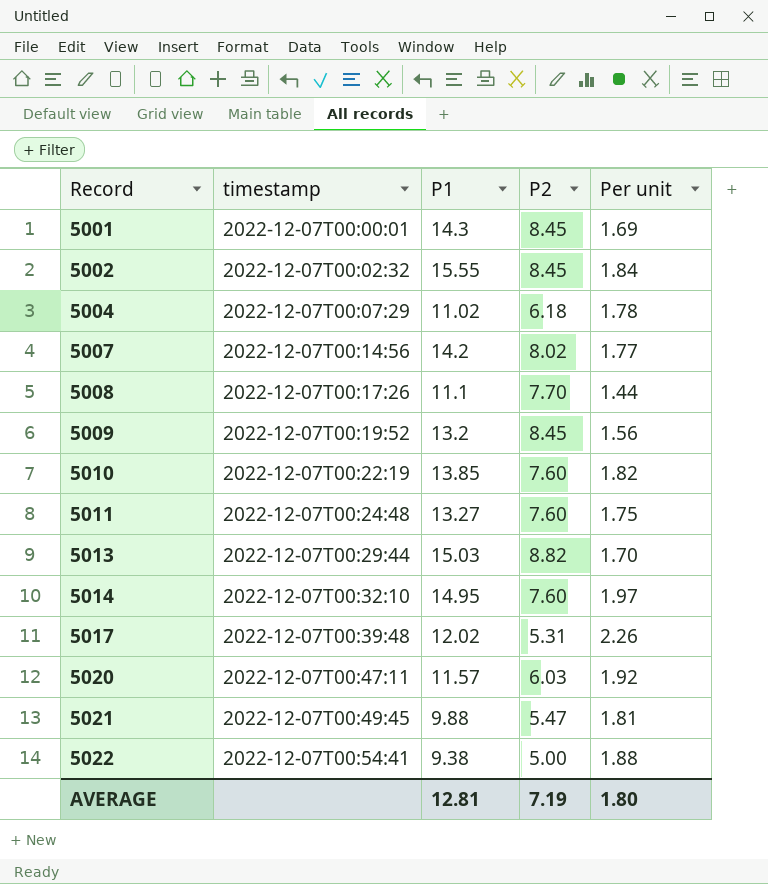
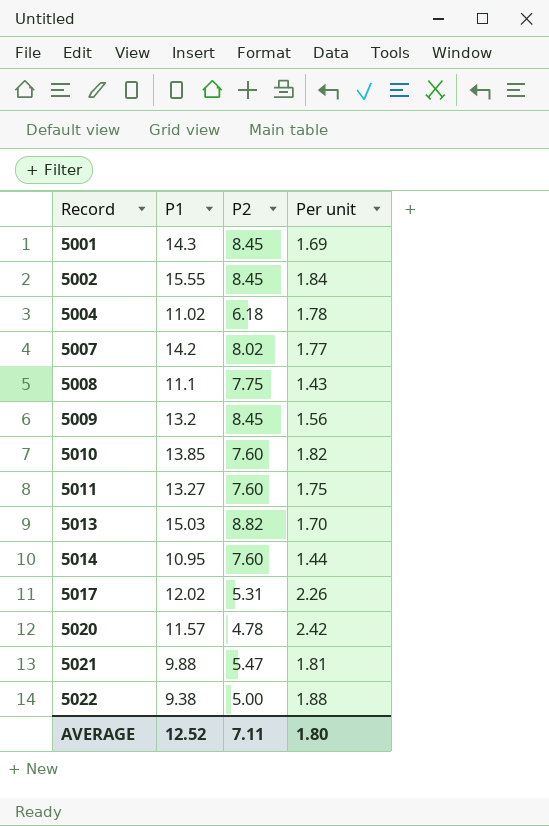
column timestamp | position: 2 -> none
5008 | P2: 7.70 -> 7.75
5008 | Per unit: 1.44 -> 1.43
5014 | P1: 14.95 -> 10.95
5014 | Per unit: 1.97 -> 1.44
5020 | P2: 6.03 -> 4.78
5020 | Per unit: 1.92 -> 2.42
AVERAGE | P1: 12.81 -> 12.52
AVERAGE | P2: 7.19 -> 7.11

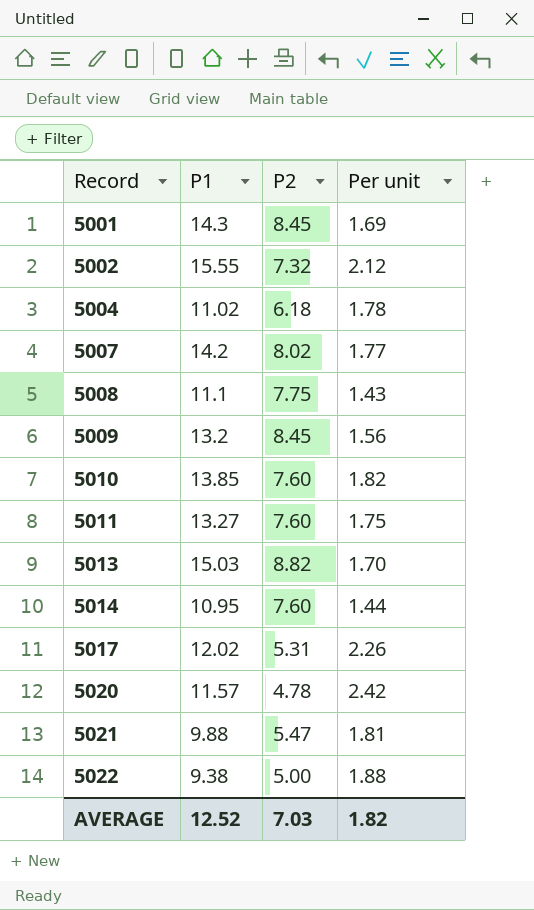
5002 | P2: 8.45 -> 7.32
5002 | Per unit: 1.84 -> 2.12
AVERAGE | P2: 7.11 -> 7.03
AVERAGE | Per unit: 1.80 -> 1.82

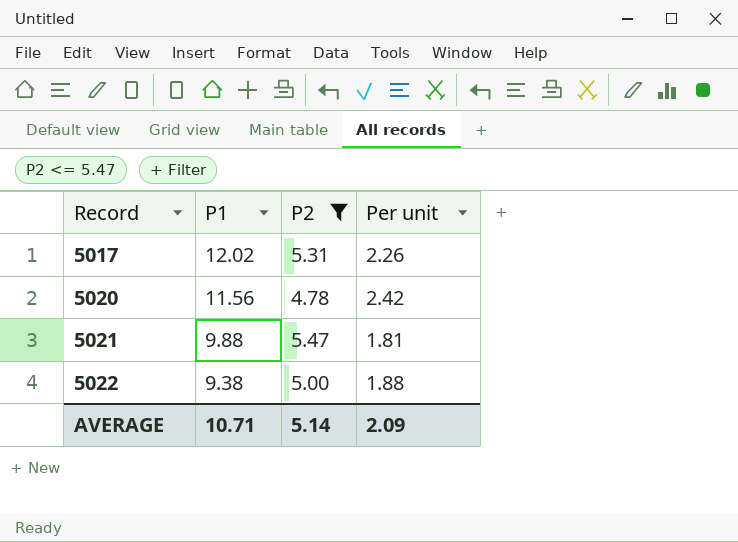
filter: none -> P2 <= 5.47
5020 | P1: 11.57 -> 11.56
AVERAGE | P1: 12.52 -> 10.71
AVERAGE | P2: 7.03 -> 5.14
AVERAGE | Per unit: 1.82 -> 2.09

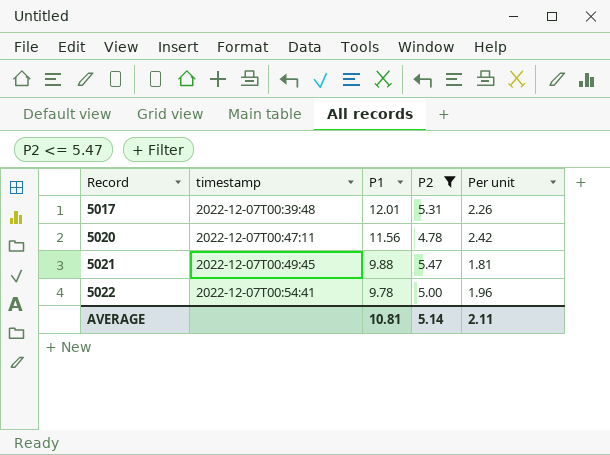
column timestamp | position: none -> 2
5017 | P1: 12.02 -> 12.01
5022 | P1: 9.38 -> 9.78
5022 | Per unit: 1.88 -> 1.96
AVERAGE | P1: 10.71 -> 10.81
AVERAGE | Per unit: 2.09 -> 2.11

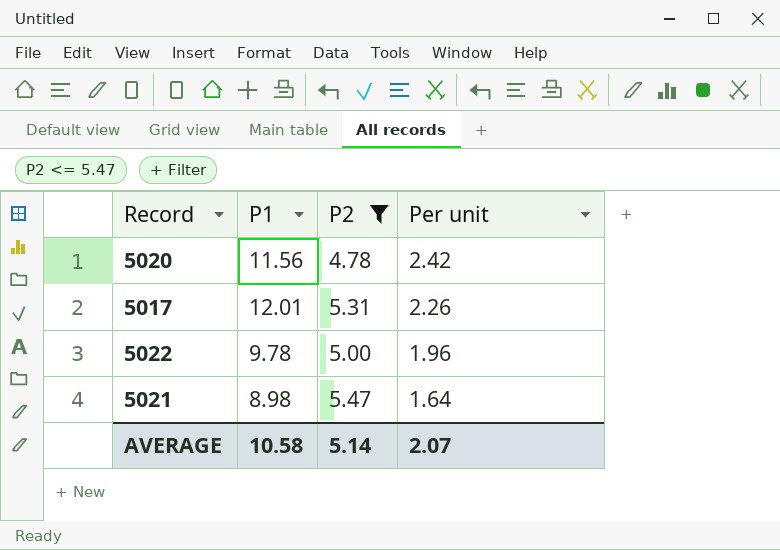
row order: Record ascending -> Per unit descending
column timestamp | position: 2 -> none
5021 | P1: 9.88 -> 8.98
5021 | Per unit: 1.81 -> 1.64
AVERAGE | P1: 10.81 -> 10.58
AVERAGE | Per unit: 2.11 -> 2.07

